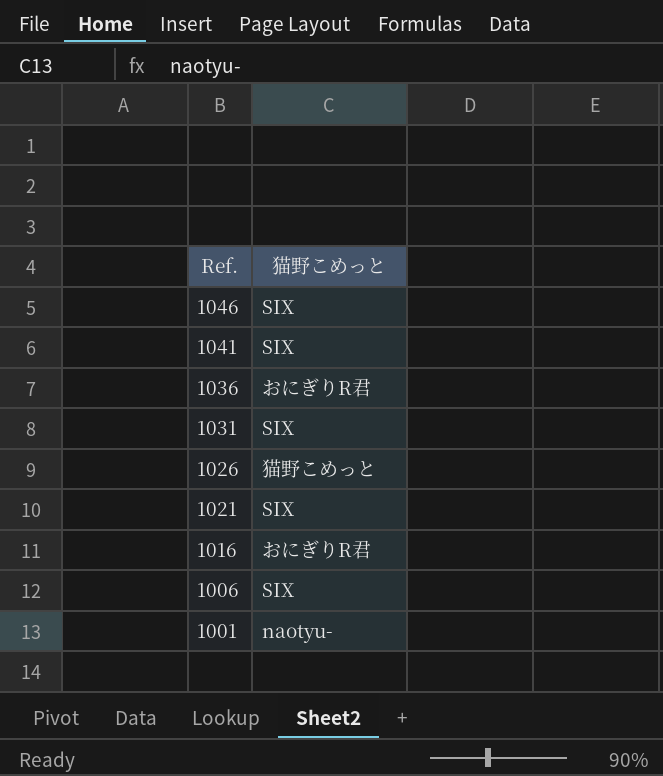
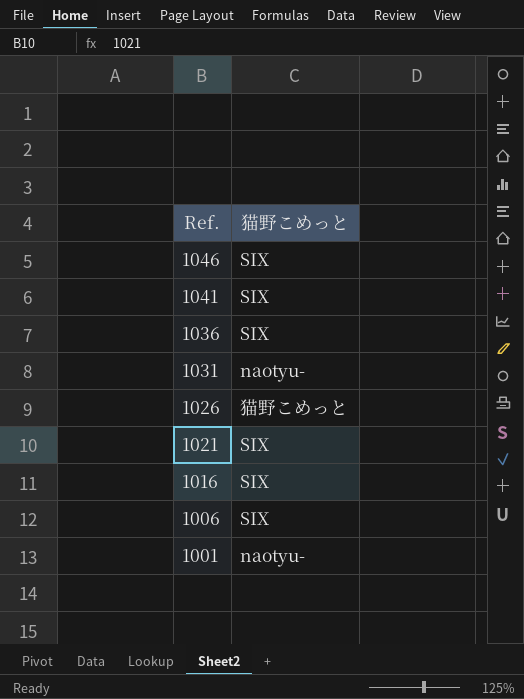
1036 | 猫野こめっと: おにぎりR君 -> SIX
1031 | 猫野こめっと: SIX -> naotyu-
1016 | 猫野こめっと: おにぎりR君 -> SIX

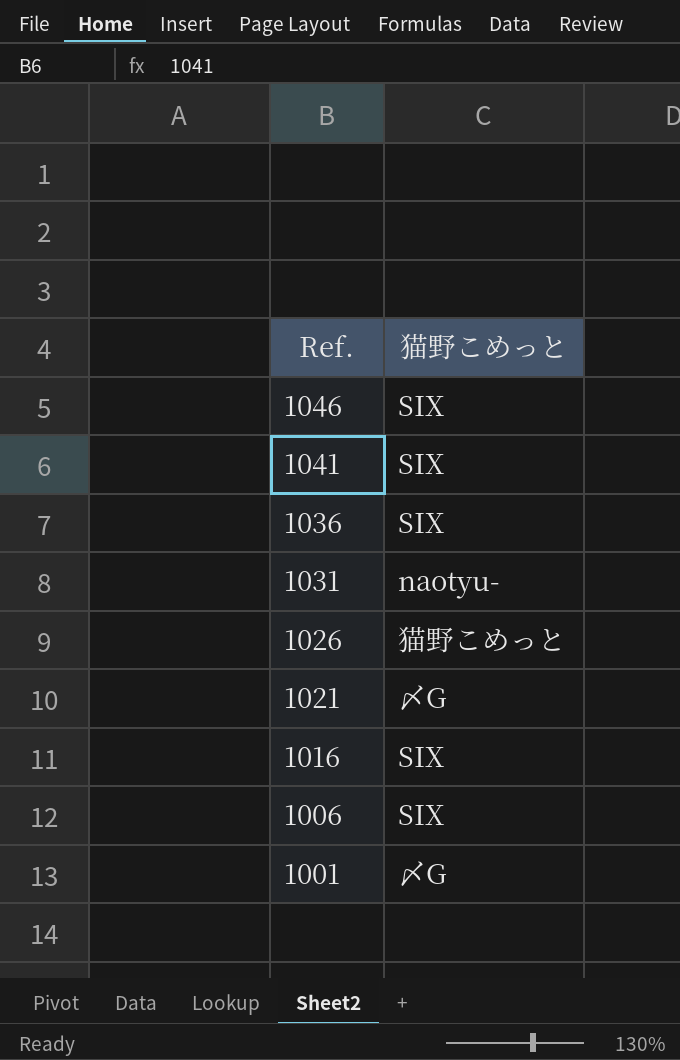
1021 | 猫野こめっと: SIX -> 〆G
1001 | 猫野こめっと: naotyu- -> 〆G

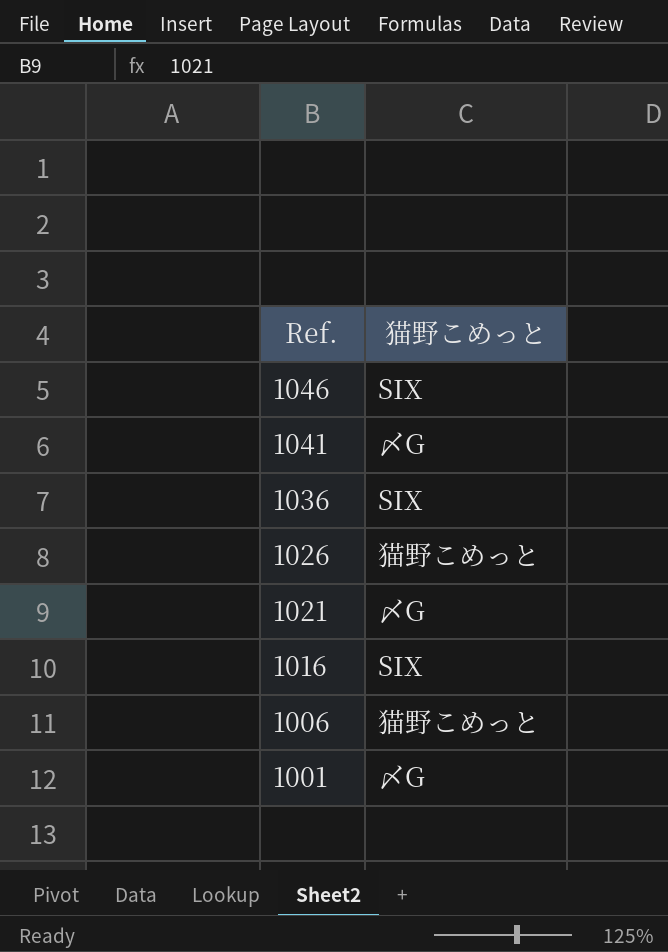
row 1031: naotyu- -> none
1041 | 猫野こめっと: SIX -> 〆G
1006 | 猫野こめっと: SIX -> 猫野こめっと

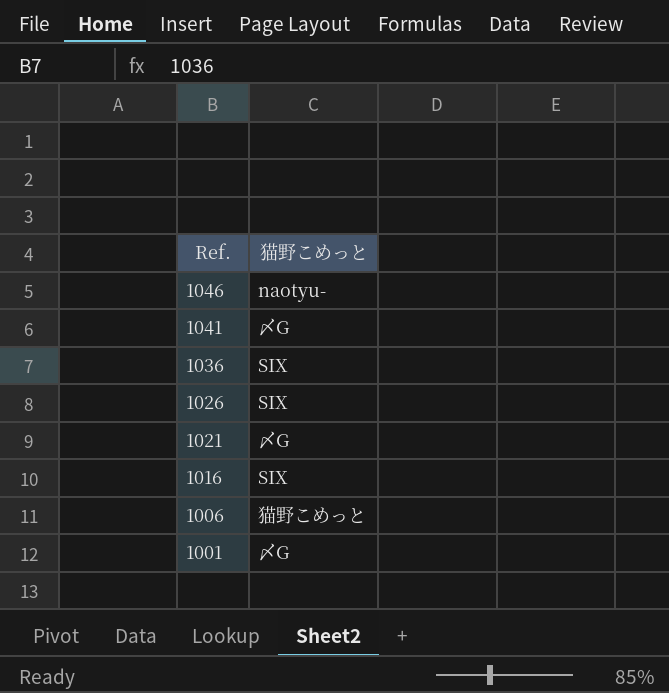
1046 | 猫野こめっと: SIX -> naotyu-
1026 | 猫野こめっと: 猫野こめっと -> SIX

